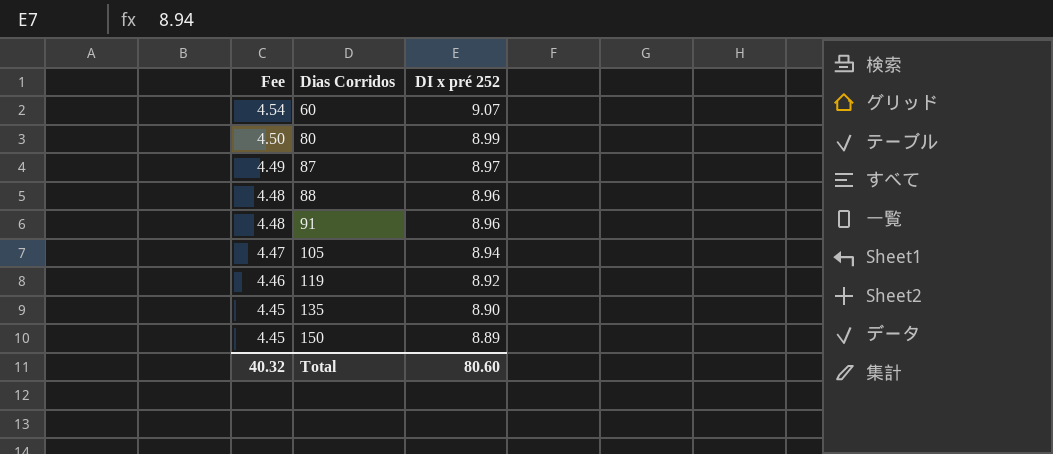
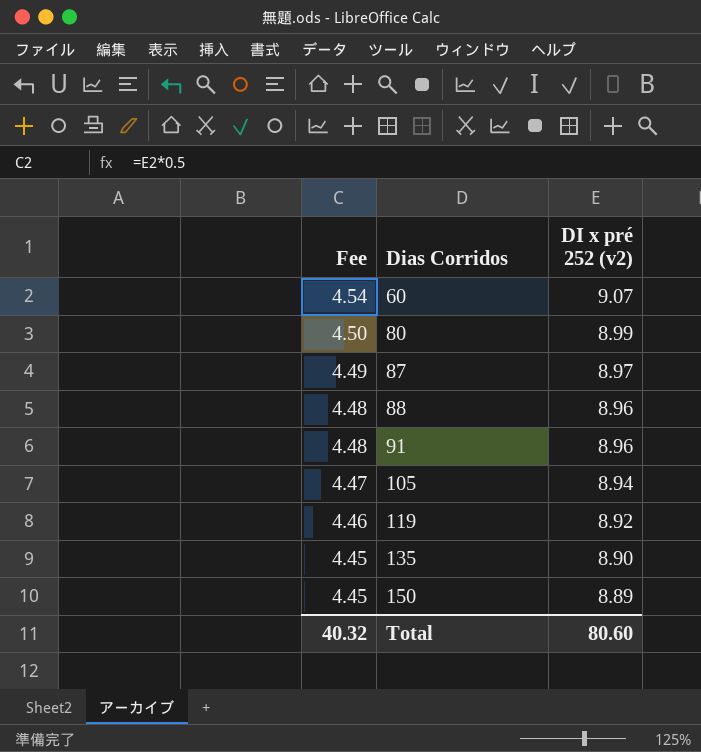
column name: DI x pré 252 -> DI x pré 252 (v2)

